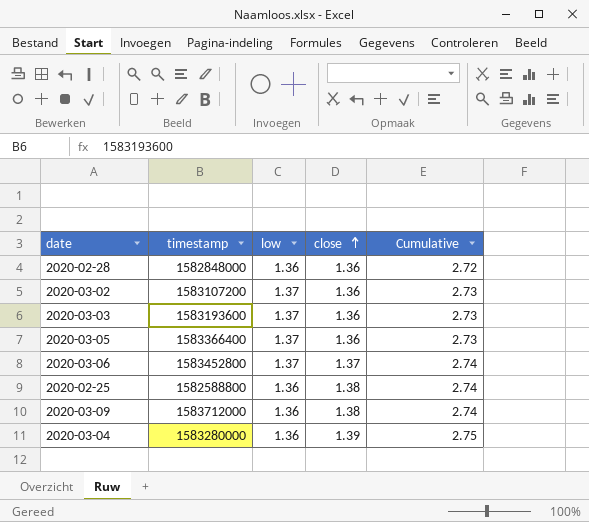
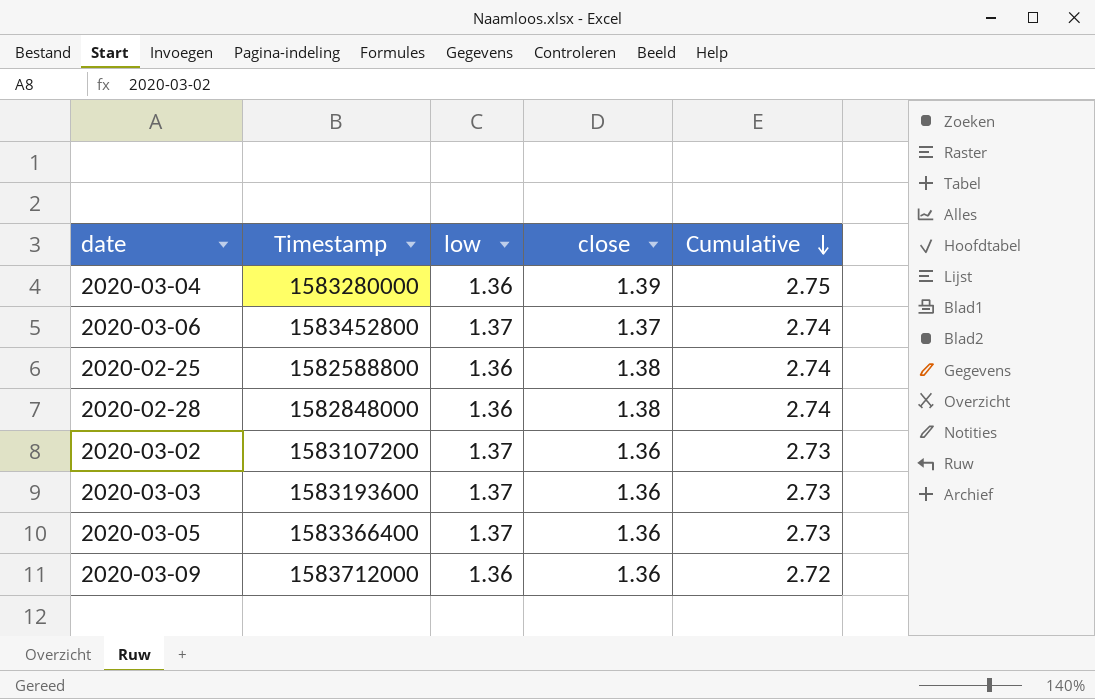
row order: close ascending -> Cumulative descending
column name: timestamp -> Timestamp
2020-02-28 | close: 1.36 -> 1.38
2020-02-28 | Cumulative: 2.72 -> 2.74
2020-03-09 | close: 1.38 -> 1.36
2020-03-09 | Cumulative: 2.74 -> 2.72

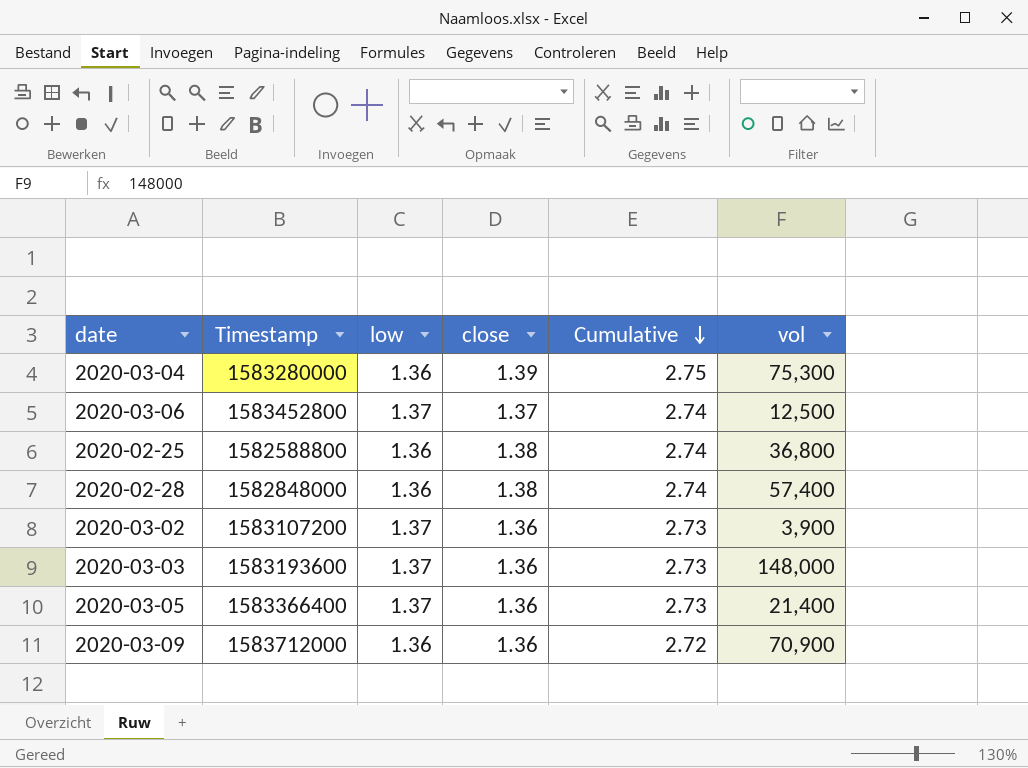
column vol | position: none -> 6

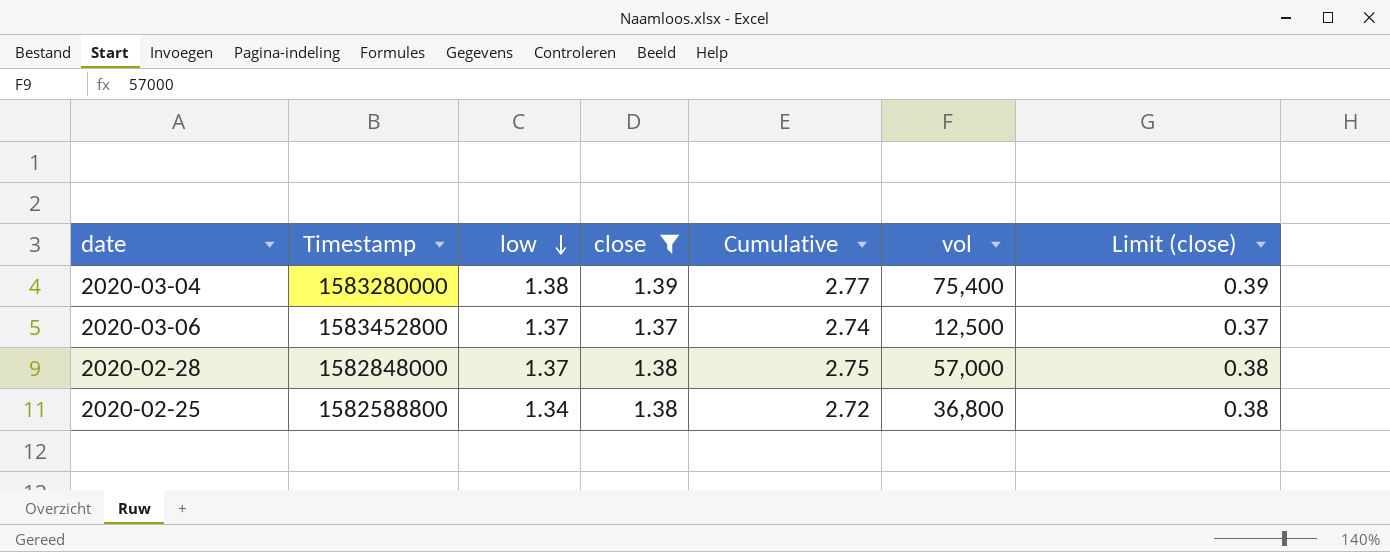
filter: none -> close != 1.36
row order: Cumulative descending -> low descending
column Limit (close) | formula: none -> [close] - 1
2020-03-04 | low: 1.36 -> 1.38
2020-03-04 | Cumulative: 2.75 -> 2.77
2020-03-04 | vol: 75,300 -> 75,400
2020-02-28 | low: 1.36 -> 1.37
2020-02-28 | Cumulative: 2.74 -> 2.75
2020-02-28 | vol: 57,400 -> 57,000
2020-02-25 | low: 1.36 -> 1.34
2020-02-25 | Cumulative: 2.74 -> 2.72

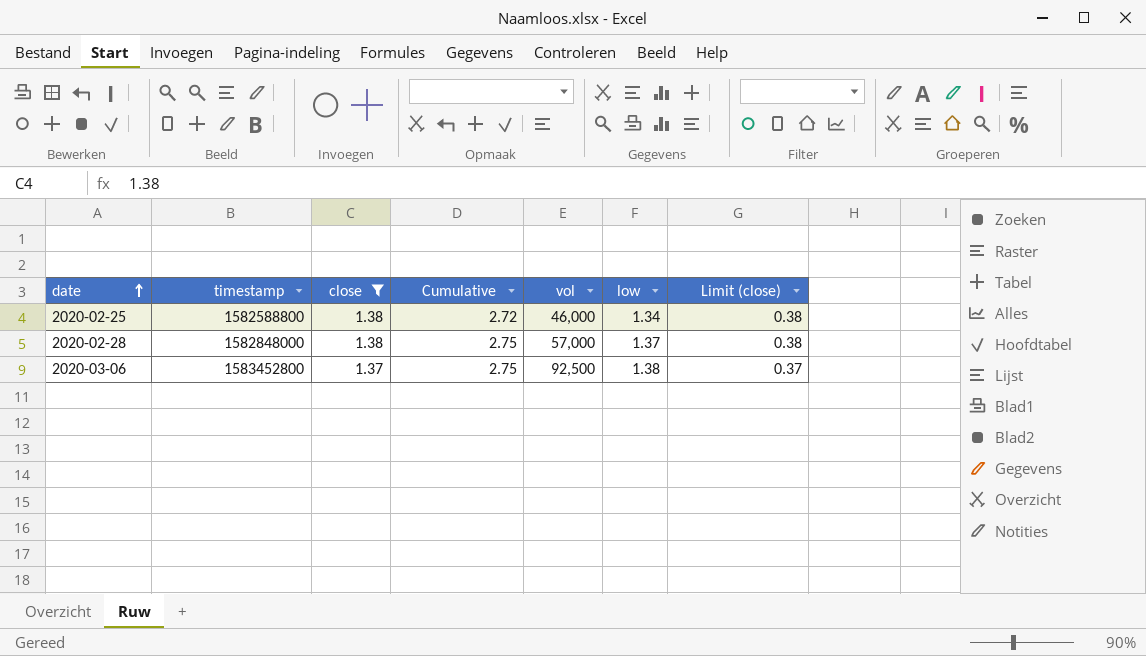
row order: low descending -> date ascending
column name: Timestamp -> timestamp
column low | position: 3 -> 6
row 2020-03-04: 1583280000 | 1.38 | 1.39 | 2.77 | 75,400 | 0.39 -> none
2020-02-25 | vol: 36,800 -> 46,000
2020-03-06 | Cumulative: 2.74 -> 2.75
2020-03-06 | vol: 12,500 -> 92,500
2020-03-06 | low: 1.37 -> 1.38

